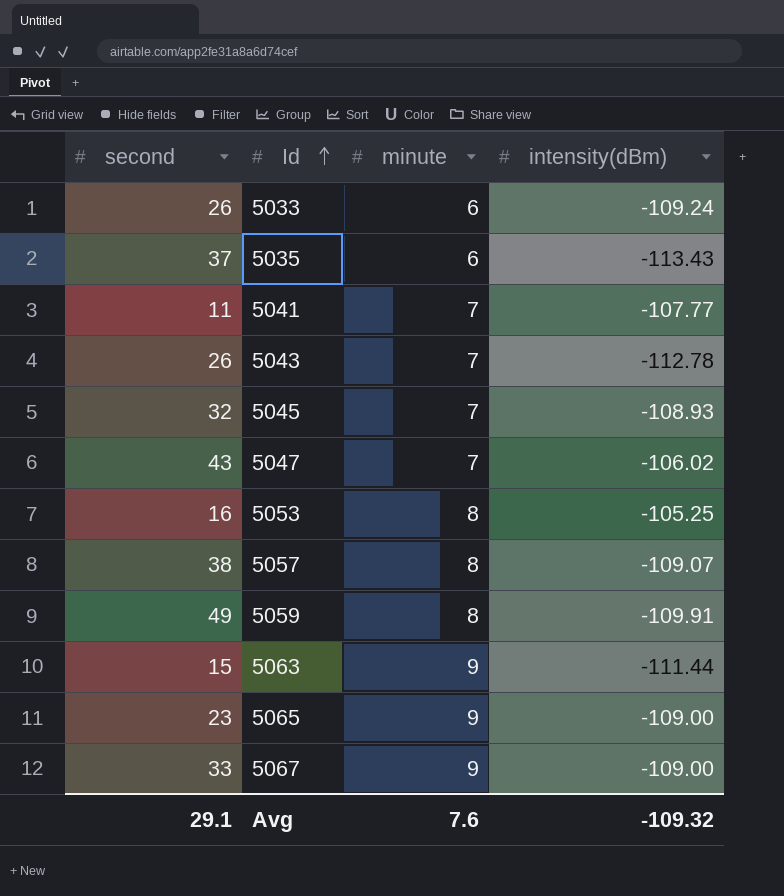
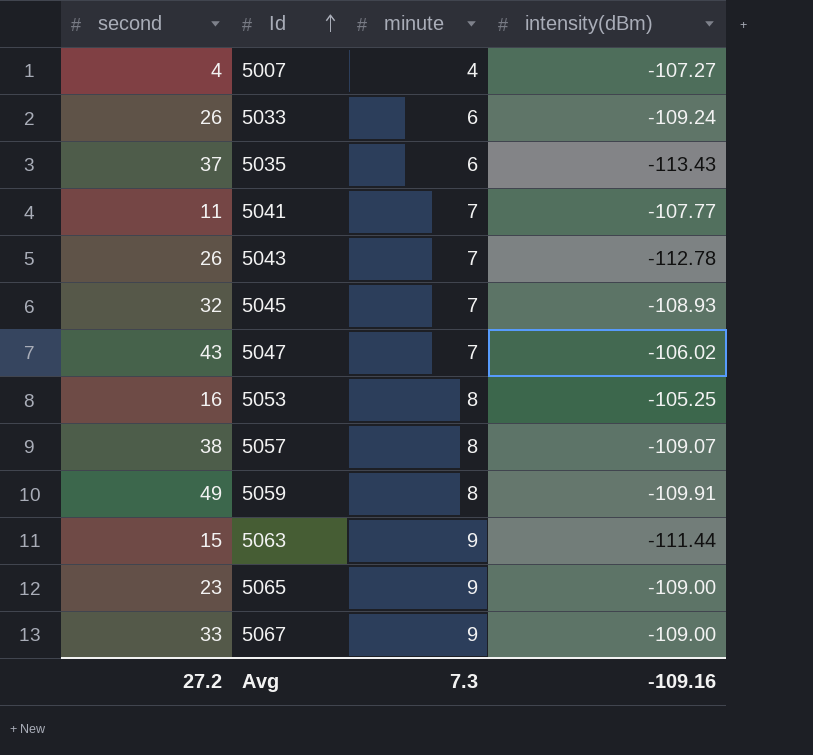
row 5007: none -> 4 | 4 | -107.27
Avg | second: 29.1 -> 27.2
Avg | minute: 7.6 -> 7.3
Avg | intensity(dBm): -109.32 -> -109.16

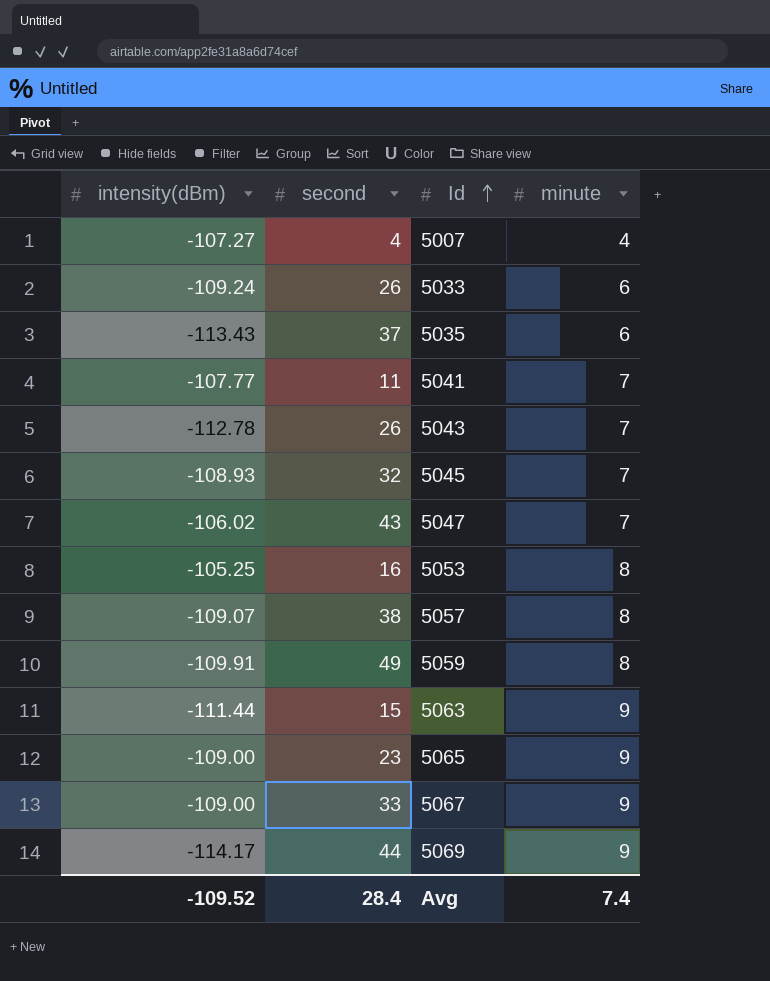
column intensity(dBm) | position: 4 -> 1
row 5069: none -> -114.17 | 44 | 9
Avg | intensity(dBm): -109.16 -> -109.52
Avg | second: 27.2 -> 28.4
Avg | minute: 7.3 -> 7.4

